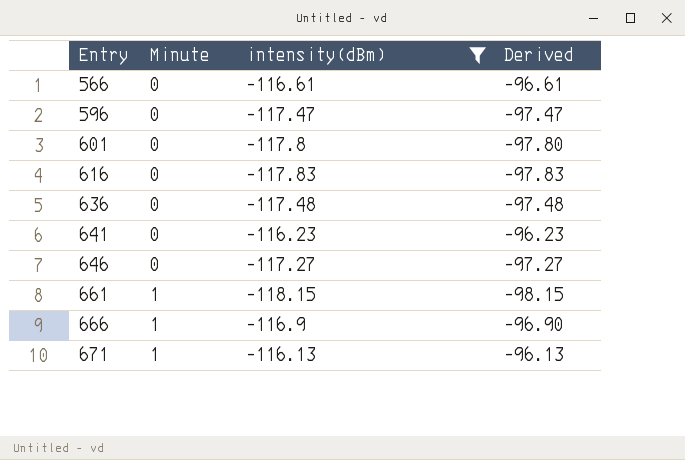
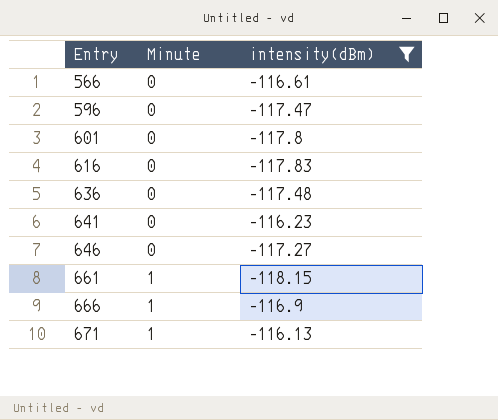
column Derived | formula: [intensity(dBm)] + 20 -> none

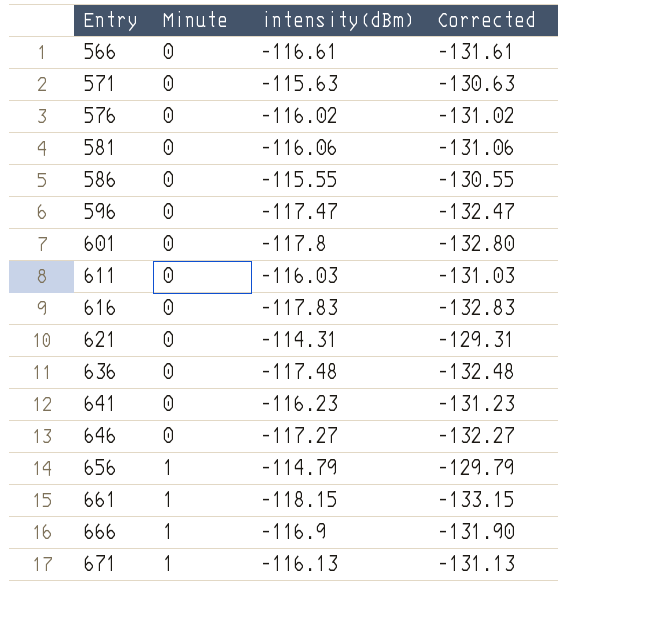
filter: intensity(dBm) <= -116.13 -> none
column Corrected | formula: none -> [intensity(dBm)] - 15

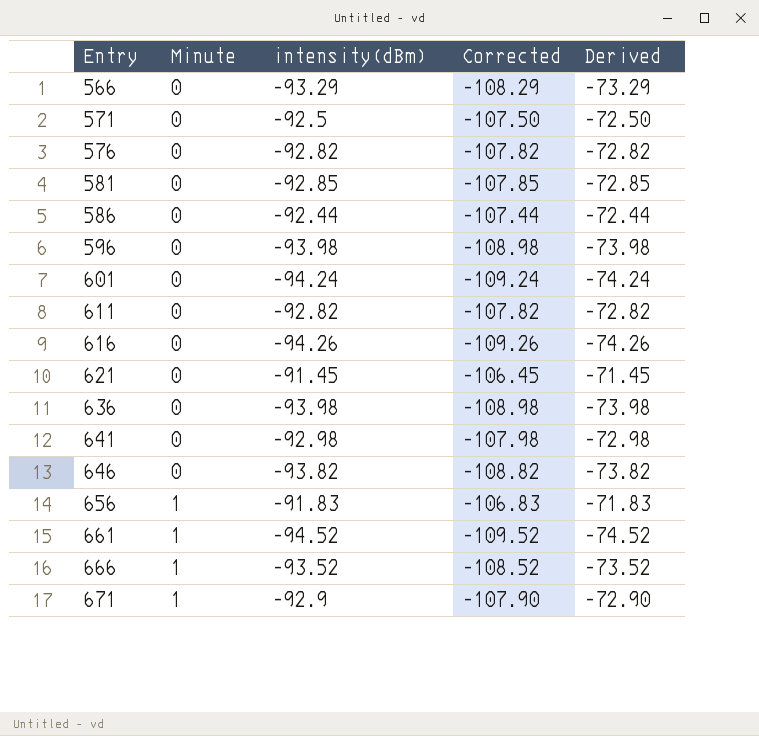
column Derived | formula: none -> [intensity(dBm)] + 20
566 | intensity(dBm): -116.61 -> -93.29
566 | Corrected: -131.61 -> -108.29
571 | intensity(dBm): -115.63 -> -92.5
571 | Corrected: -130.63 -> -107.50
576 | intensity(dBm): -116.02 -> -92.82
576 | Corrected: -131.02 -> -107.82
581 | intensity(dBm): -116.06 -> -92.85
581 | Corrected: -131.06 -> -107.85
586 | intensity(dBm): -115.55 -> -92.44
586 | Corrected: -130.55 -> -107.44
596 | intensity(dBm): -117.47 -> -93.98
596 | Corrected: -132.47 -> -108.98
601 | intensity(dBm): -117.8 -> -94.24
601 | Corrected: -132.80 -> -109.24
611 | intensity(dBm): -116.03 -> -92.82
611 | Corrected: -131.03 -> -107.82
616 | intensity(dBm): -117.83 -> -94.26
616 | Corrected: -132.83 -> -109.26
621 | intensity(dBm): -114.31 -> -91.45
621 | Corrected: -129.31 -> -106.45
636 | intensity(dBm): -117.48 -> -93.98
636 | Corrected: -132.48 -> -108.98
641 | intensity(dBm): -116.23 -> -92.98
641 | Corrected: -131.23 -> -107.98
646 | intensity(dBm): -117.27 -> -93.82
646 | Corrected: -132.27 -> -108.82
656 | intensity(dBm): -114.79 -> -91.83
656 | Corrected: -129.79 -> -106.83
661 | intensity(dBm): -118.15 -> -94.52
661 | Corrected: -133.15 -> -109.52
666 | intensity(dBm): -116.9 -> -93.52
666 | Corrected: -131.90 -> -108.52
671 | intensity(dBm): -116.13 -> -92.9
671 | Corrected: -131.13 -> -107.90

